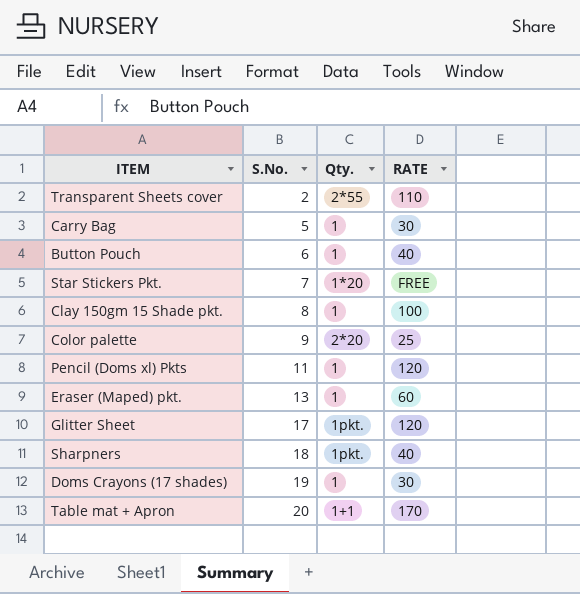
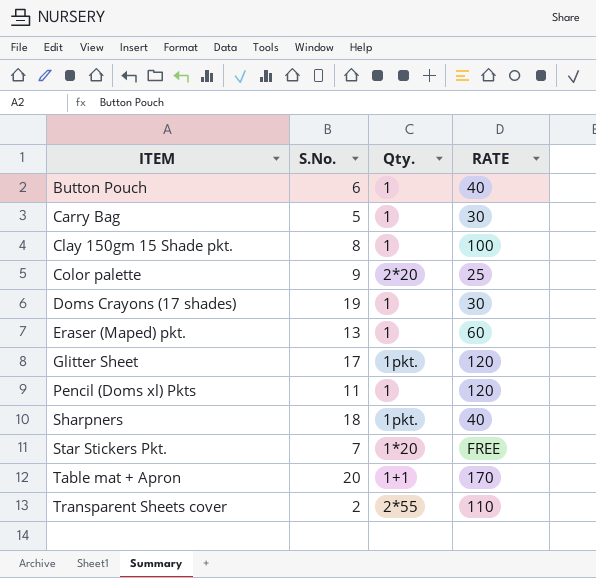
row order: S.No. ascending -> ITEM ascending

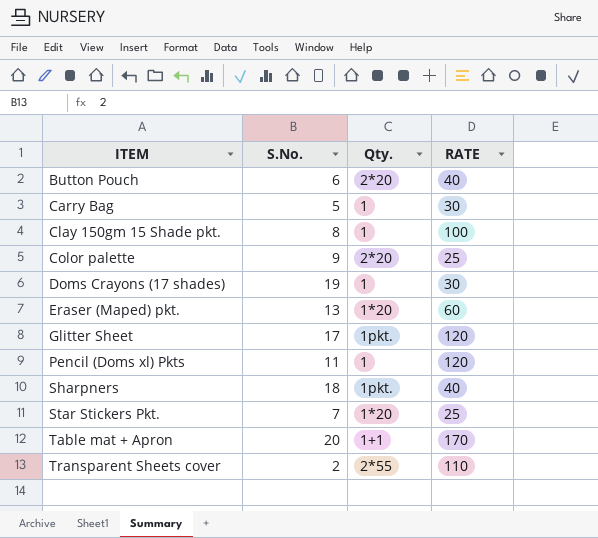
Button Pouch | Qty.: 1 -> 2*20
Eraser (Maped) pkt. | Qty.: 1 -> 1*20
Star Stickers Pkt. | RATE: FREE -> 25

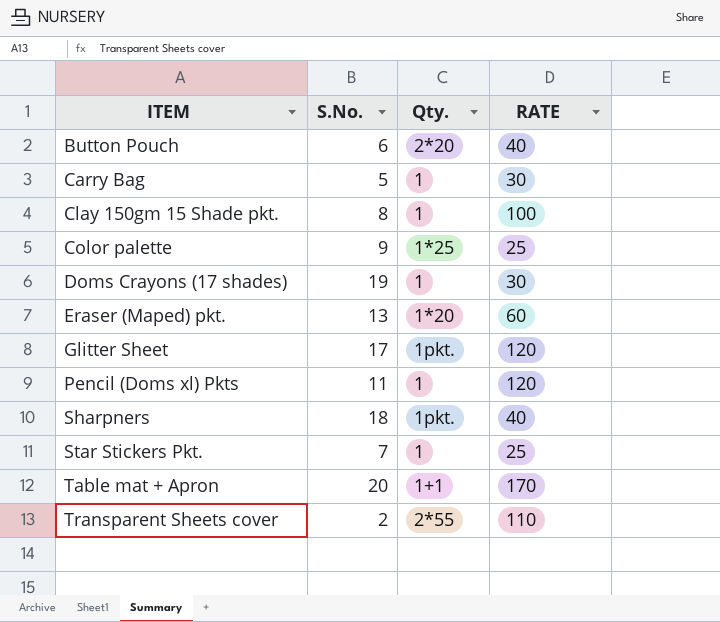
Color palette | Qty.: 2*20 -> 1*25
Star Stickers Pkt. | Qty.: 1*20 -> 1

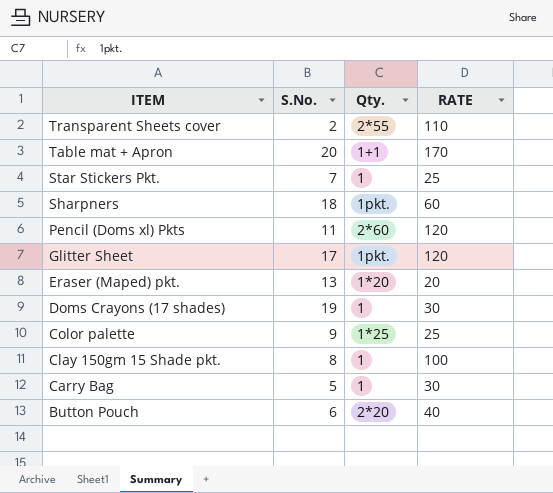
row order: ITEM ascending -> ITEM descending
Sharpners | RATE: 40 -> 60
Pencil (Doms xl) Pkts | Qty.: 1 -> 2*60
Eraser (Maped) pkt. | RATE: 60 -> 20

